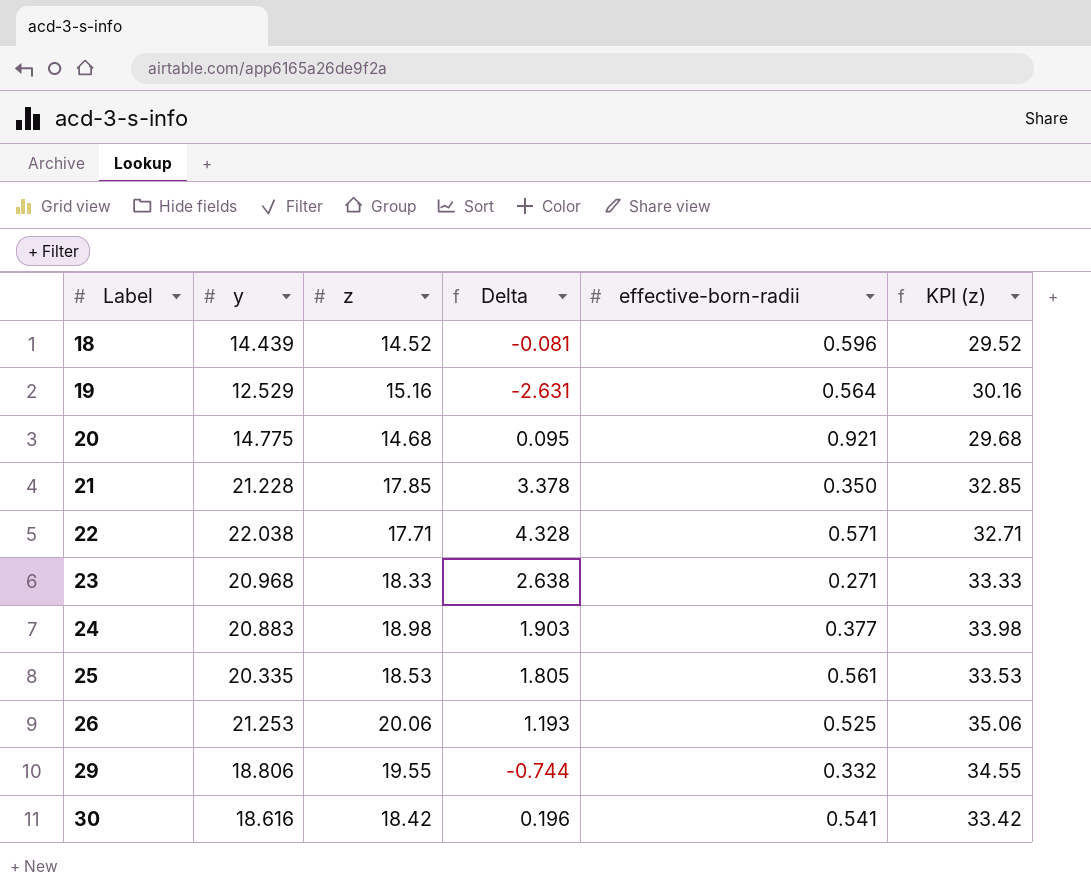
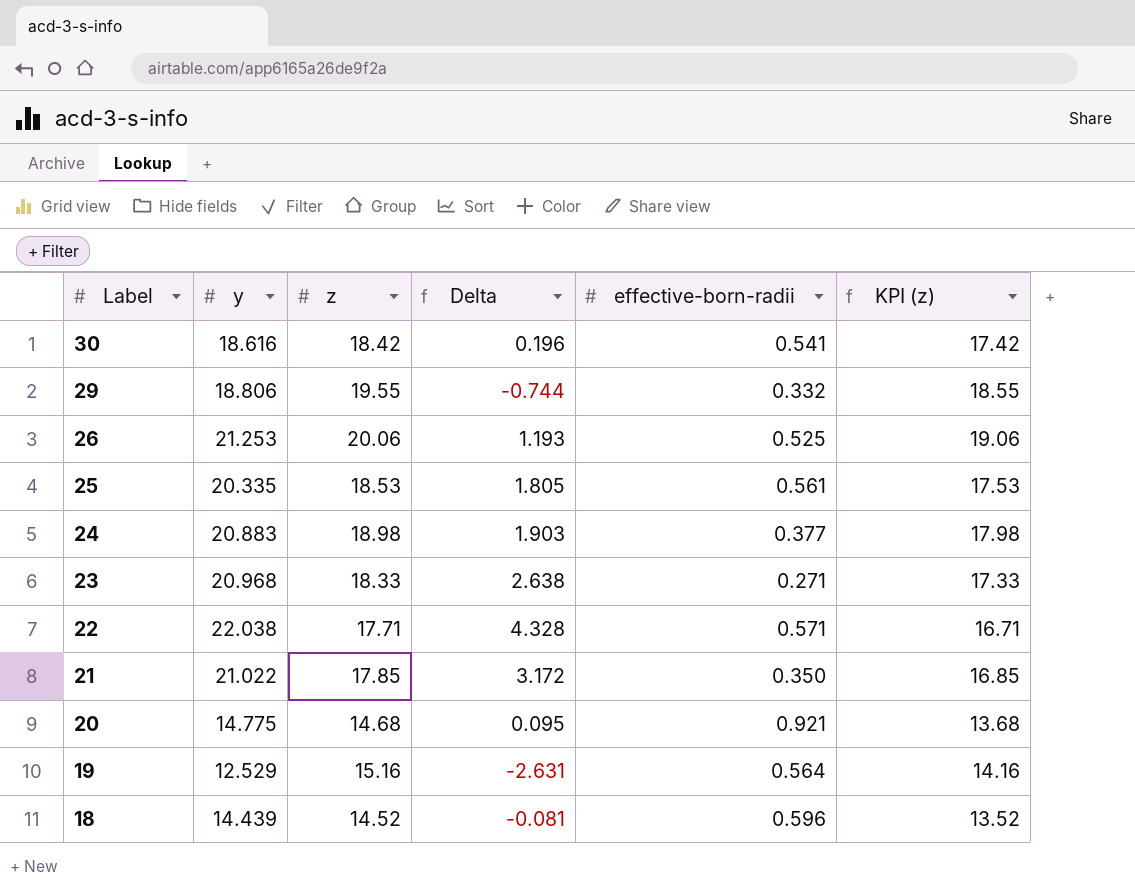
row order: Label ascending -> Label descending
column KPI (z) | formula: [z] + 15 -> [z] - 1
21 | y: 21.228 -> 21.022
21 | Delta: 3.378 -> 3.172

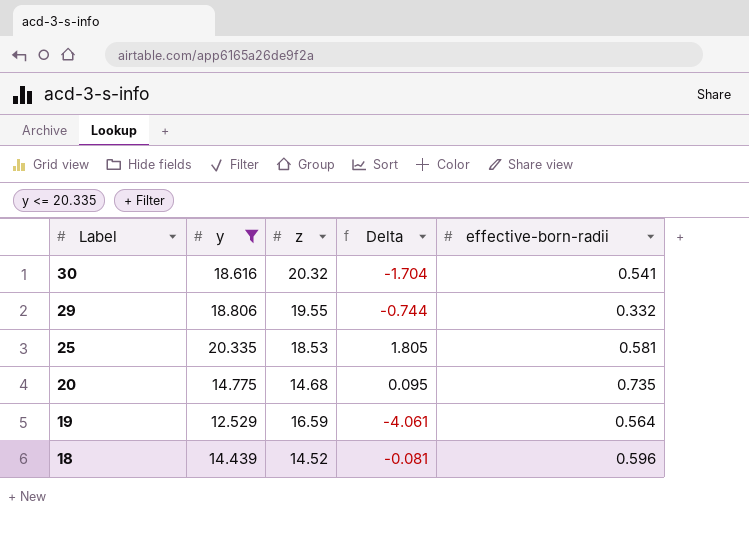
filter: none -> y <= 20.335
column KPI (z) | formula: [z] - 1 -> none
30 | z: 18.42 -> 20.32
30 | Delta: 0.196 -> -1.704
25 | effective-born-radii: 0.561 -> 0.581
20 | effective-born-radii: 0.921 -> 0.735
19 | z: 15.16 -> 16.59
19 | Delta: -2.631 -> -4.061

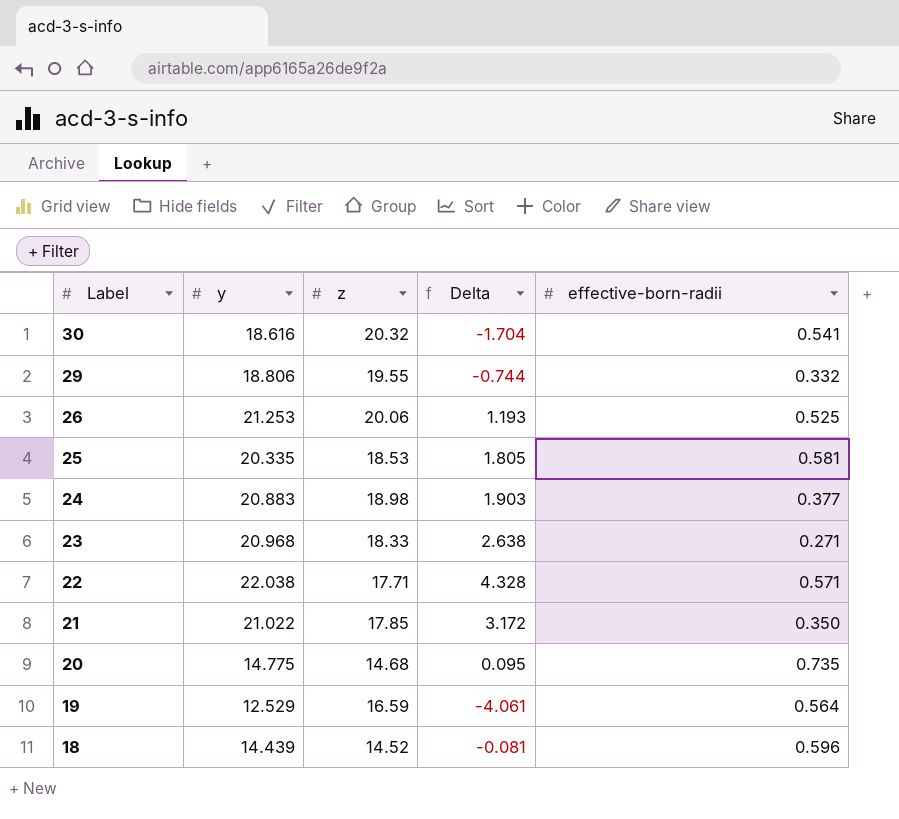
filter: y <= 20.335 -> none

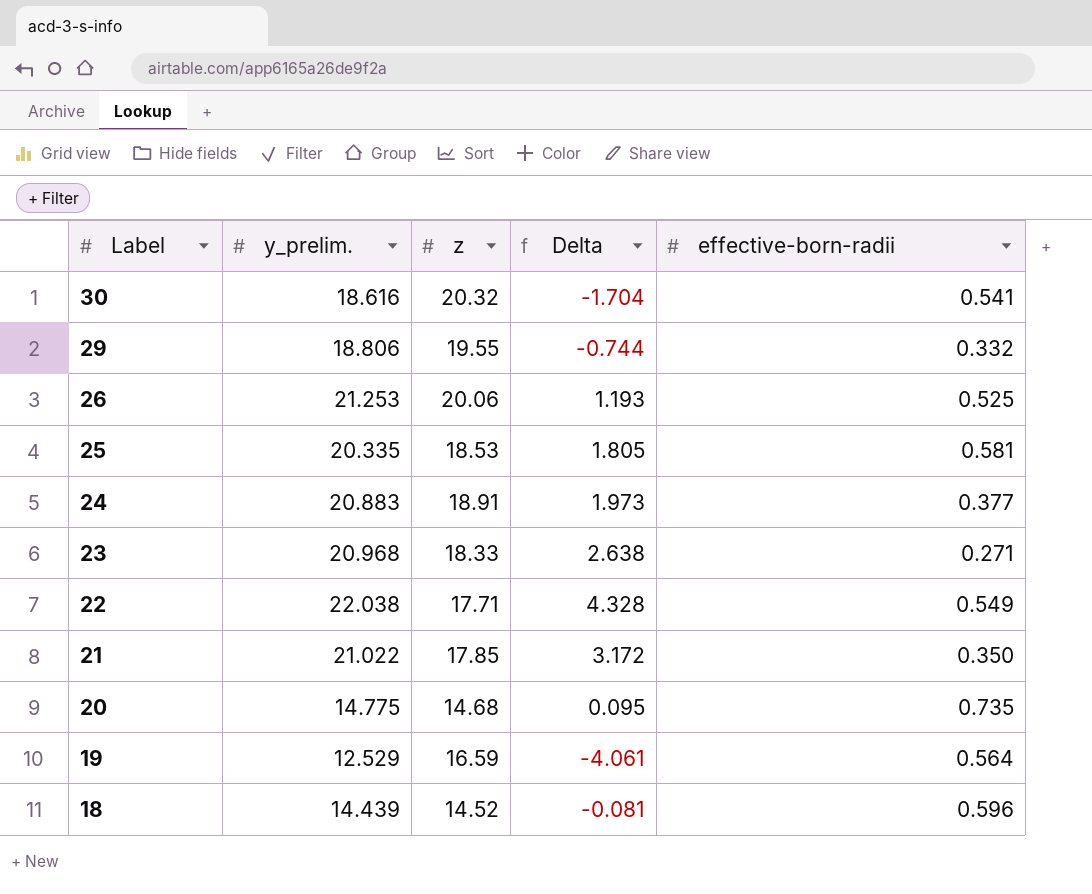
column name: y -> y_prelim.
24 | z: 18.98 -> 18.91
24 | Delta: 1.903 -> 1.973
22 | effective-born-radii: 0.571 -> 0.549

